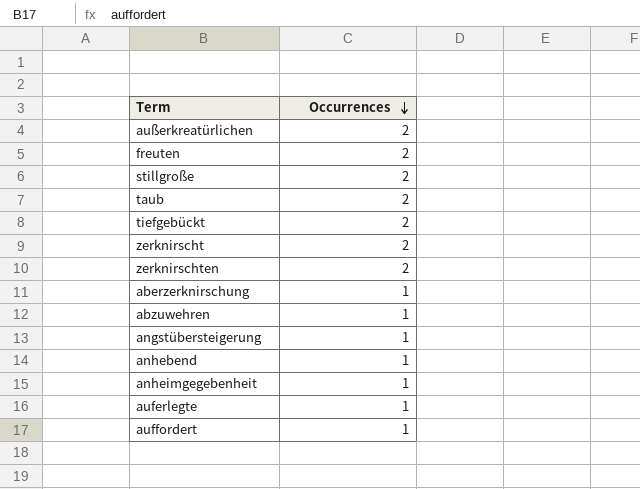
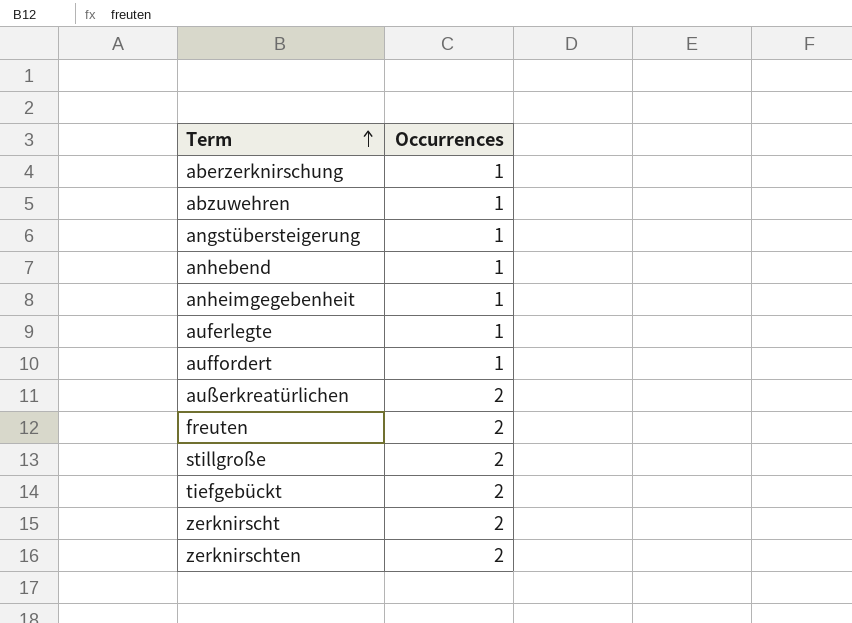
row order: Occurrences descending -> Term ascending
row taub: 2 -> none

